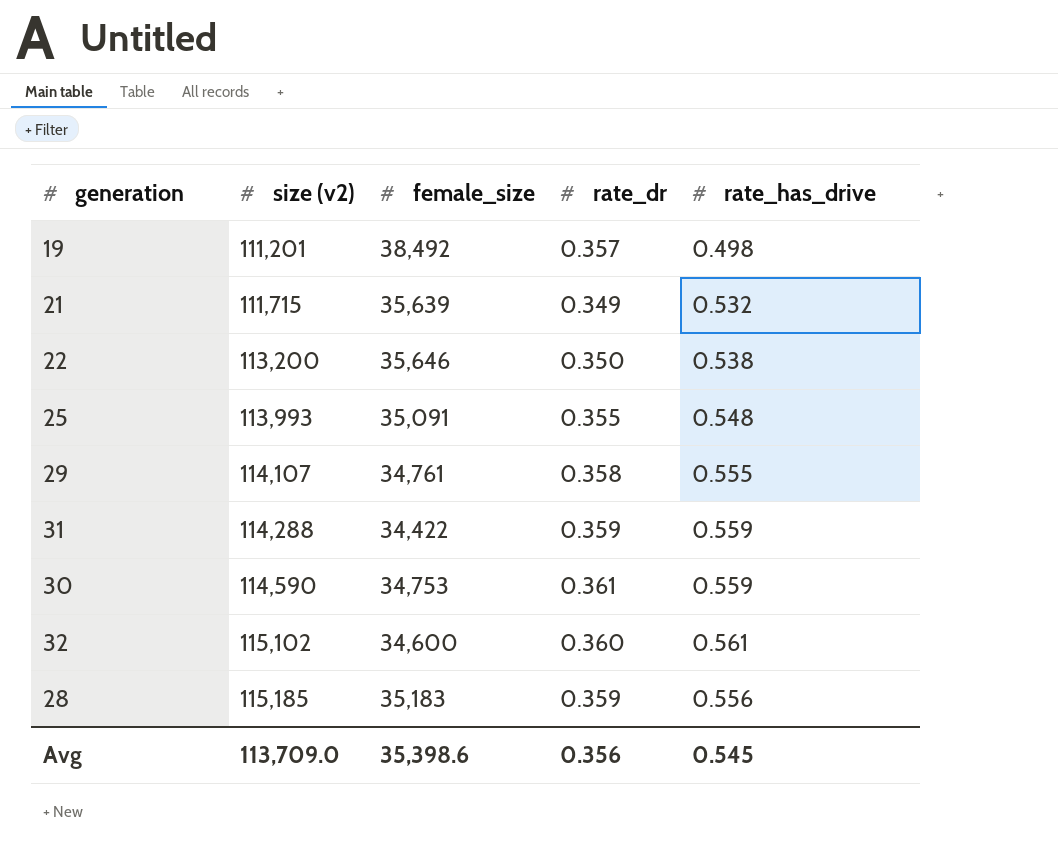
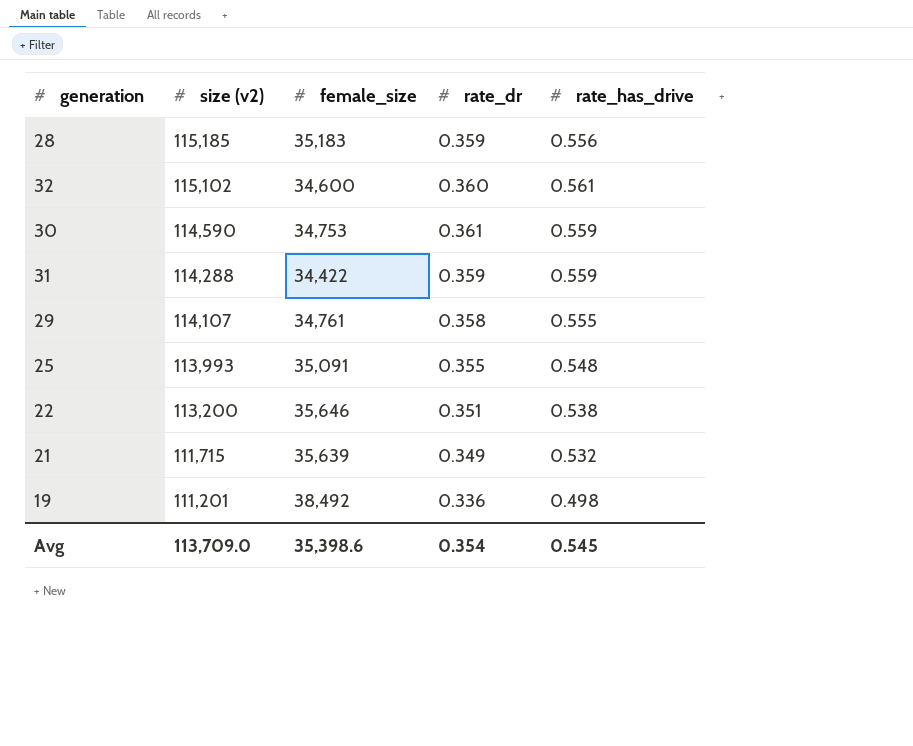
row order: size (v2) ascending -> size (v2) descending
22 | rate_dr: 0.350 -> 0.351
19 | rate_dr: 0.357 -> 0.336
Avg | rate_dr: 0.356 -> 0.354

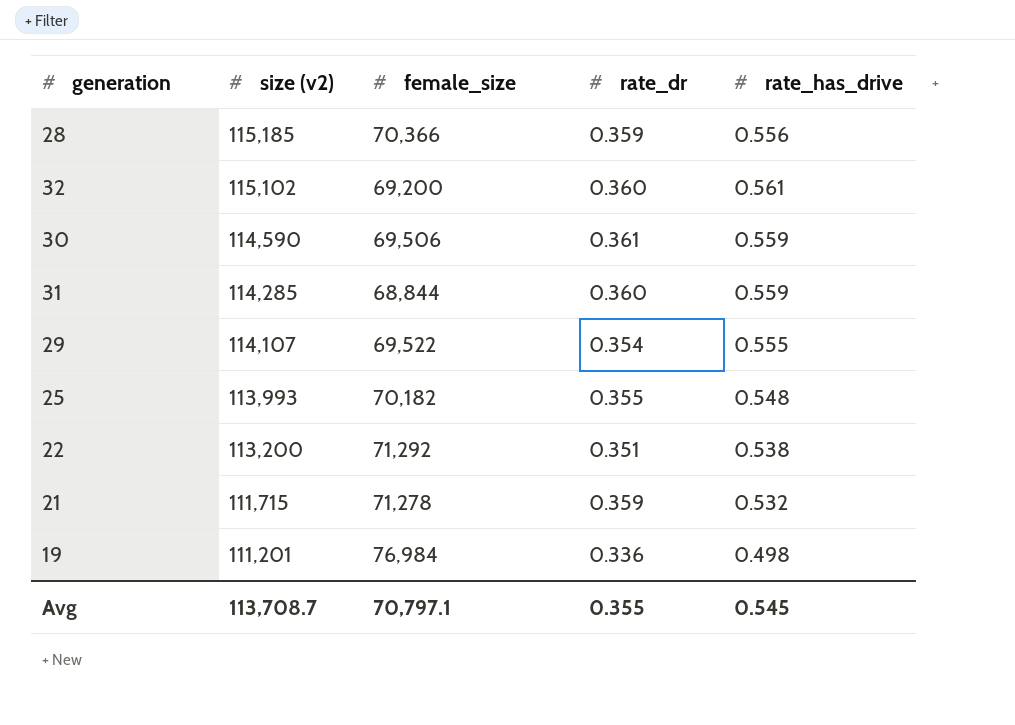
28 | female_size: 35,183 -> 70,366
32 | female_size: 34,600 -> 69,200
30 | female_size: 34,753 -> 69,506
31 | size (v2): 114,288 -> 114,285
31 | female_size: 34,422 -> 68,844
31 | rate_dr: 0.359 -> 0.360
29 | female_size: 34,761 -> 69,522
29 | rate_dr: 0.358 -> 0.354
25 | female_size: 35,091 -> 70,182
22 | female_size: 35,646 -> 71,292
21 | female_size: 35,639 -> 71,278
21 | rate_dr: 0.349 -> 0.359
19 | female_size: 38,492 -> 76,984
Avg | size (v2): 113,709.0 -> 113,708.7
Avg | female_size: 35,398.6 -> 70,797.1
Avg | rate_dr: 0.354 -> 0.355

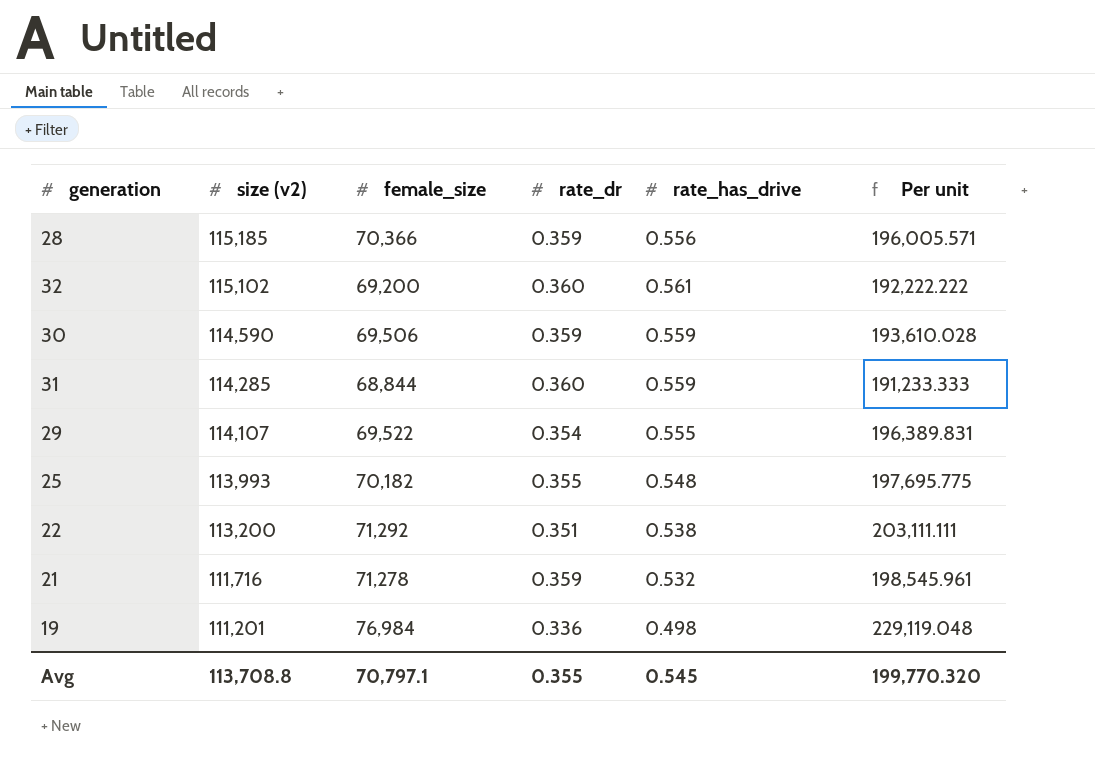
column Per unit | formula: none -> [female_size] / [rate_dr]
30 | rate_dr: 0.361 -> 0.359
21 | size (v2): 111,715 -> 111,716
Avg | size (v2): 113,708.7 -> 113,708.8

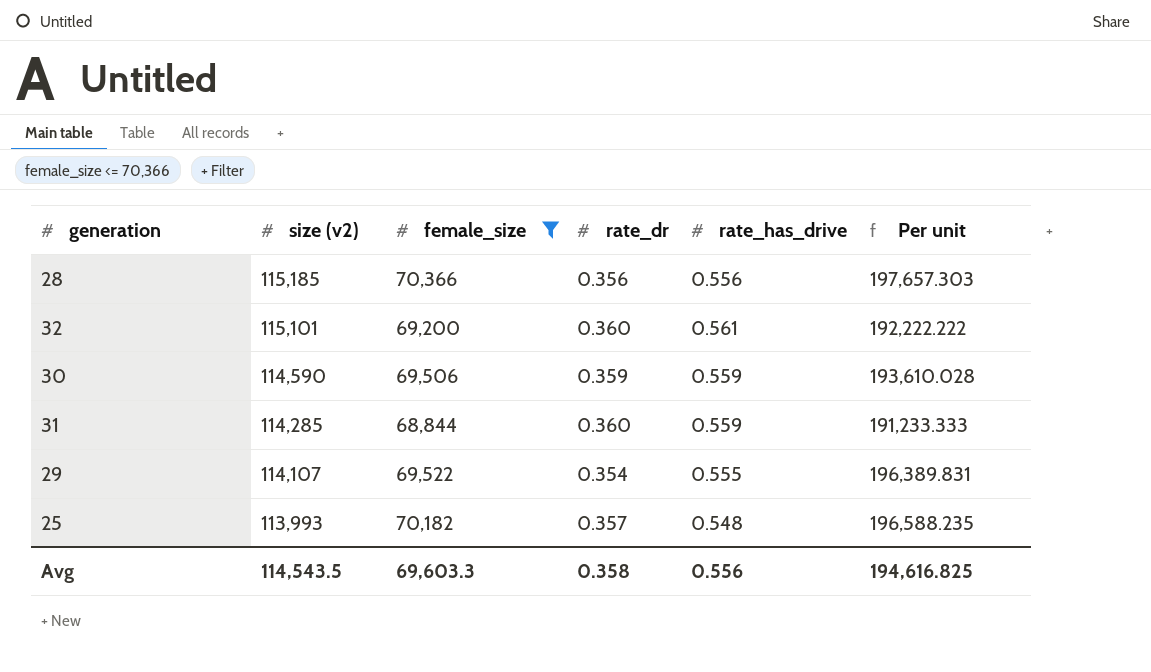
filter: none -> female_size <= 70,366
28 | rate_dr: 0.359 -> 0.356
28 | Per unit: 196,005.571 -> 197,657.303
32 | size (v2): 115,102 -> 115,101
25 | rate_dr: 0.355 -> 0.357
25 | Per unit: 197,695.775 -> 196,588.235
Avg | size (v2): 113,708.8 -> 114,543.5
Avg | female_size: 70,797.1 -> 69,603.3
Avg | rate_dr: 0.355 -> 0.358
Avg | rate_has_drive: 0.545 -> 0.556
Avg | Per unit: 199,770.320 -> 194,616.825

